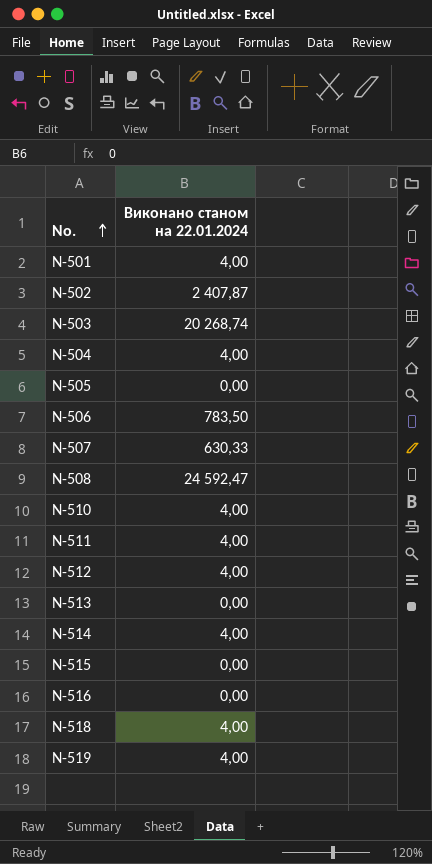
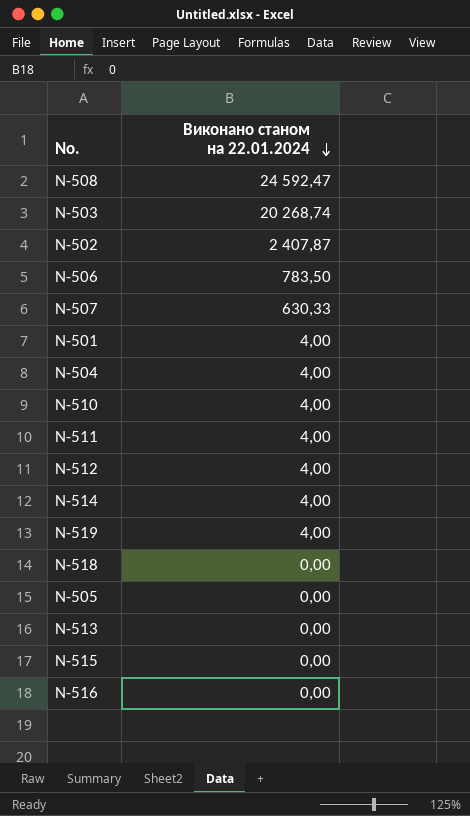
row order: No. ascending -> Виконано станом на 22.01.2024 descending
N-518 | Виконано станом на 22.01.2024: 4,00 -> 0,00

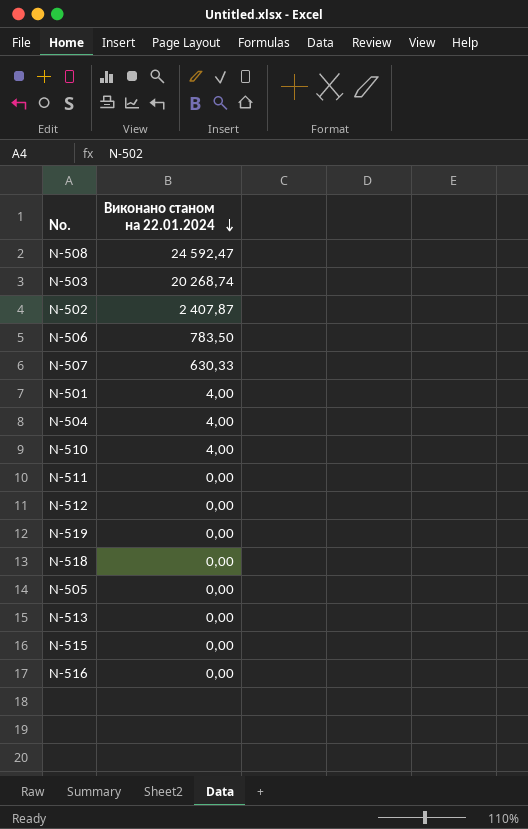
row N-514: 4,00 -> none
N-511 | Виконано станом на 22.01.2024: 4,00 -> 0,00
N-512 | Виконано станом на 22.01.2024: 4,00 -> 0,00
N-519 | Виконано станом на 22.01.2024: 4,00 -> 0,00

